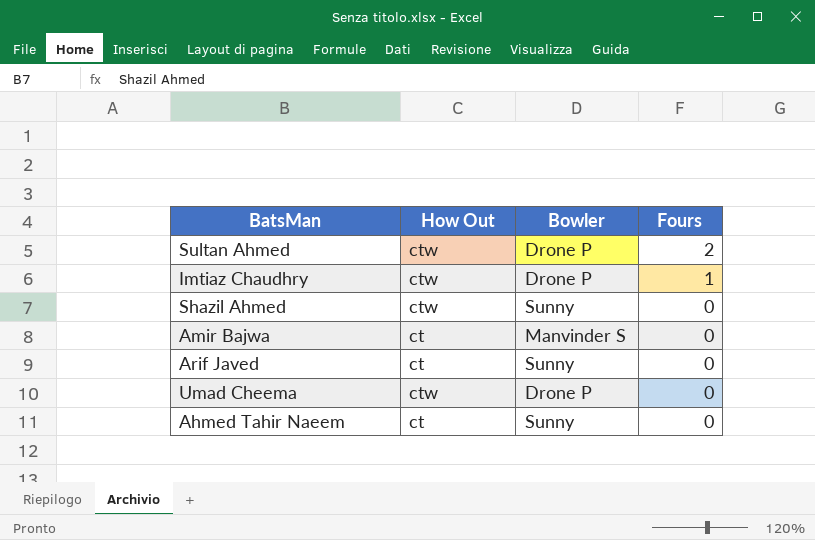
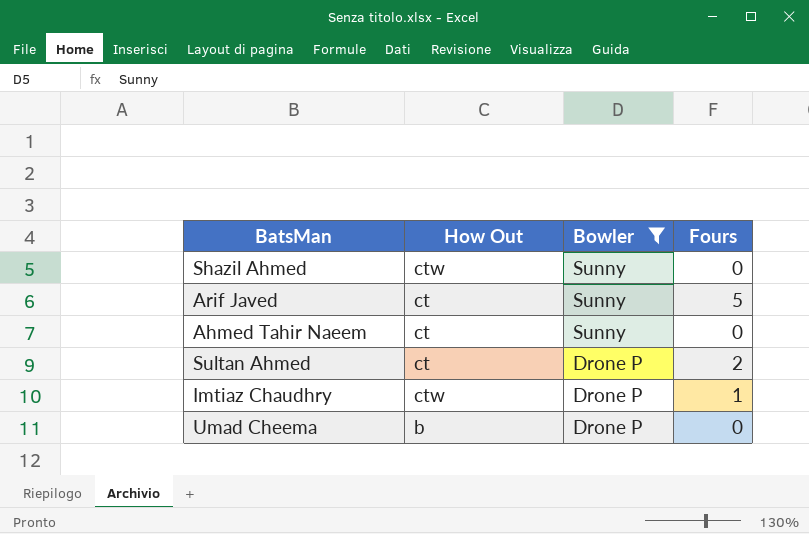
filter: none -> Bowler != Manvinder S
row order: Fours descending -> Bowler descending
Arif Javed | Fours: 0 -> 5
Sultan Ahmed | How Out: ctw -> ct
Umad Cheema | How Out: ctw -> b

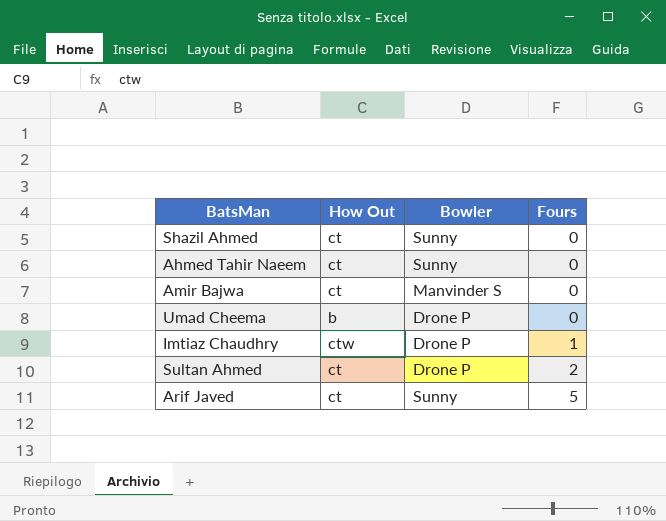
filter: Bowler != Manvinder S -> none
row order: Bowler descending -> Fours ascending
Shazil Ahmed | How Out: ctw -> ct

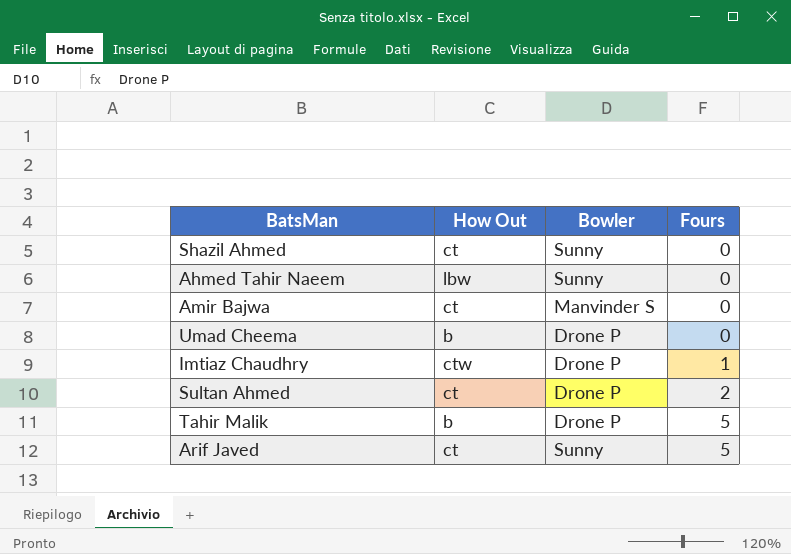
Ahmed Tahir Naeem | How Out: ct -> lbw
row Tahir Malik: none -> b | Drone P | 5

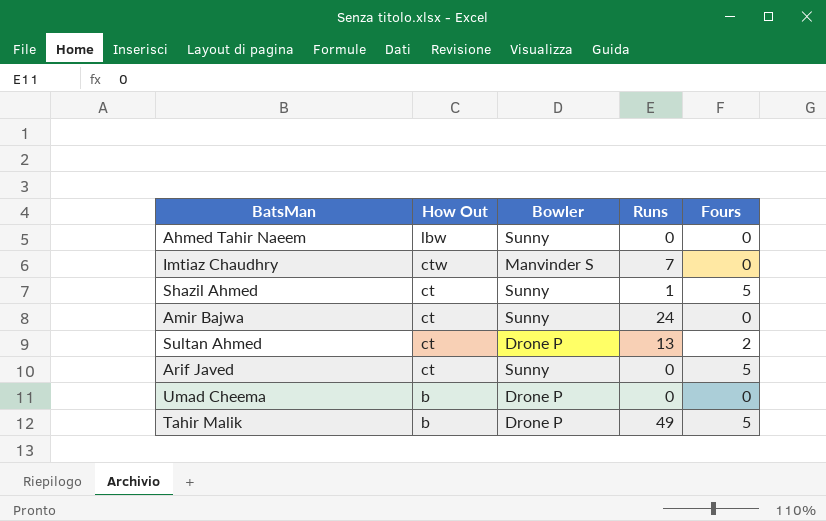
row order: Fours ascending -> How Out descending
column Runs | position: none -> 4
Imtiaz Chaudhry | Bowler: Drone P -> Manvinder S
Imtiaz Chaudhry | Fours: 1 -> 0
Shazil Ahmed | Fours: 0 -> 5
Amir Bajwa | Bowler: Manvinder S -> Sunny

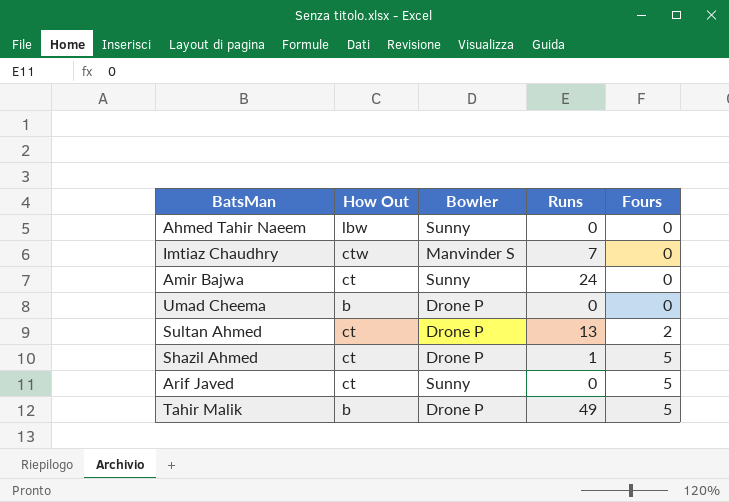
row order: How Out descending -> Fours ascending
Shazil Ahmed | Bowler: Sunny -> Drone P

